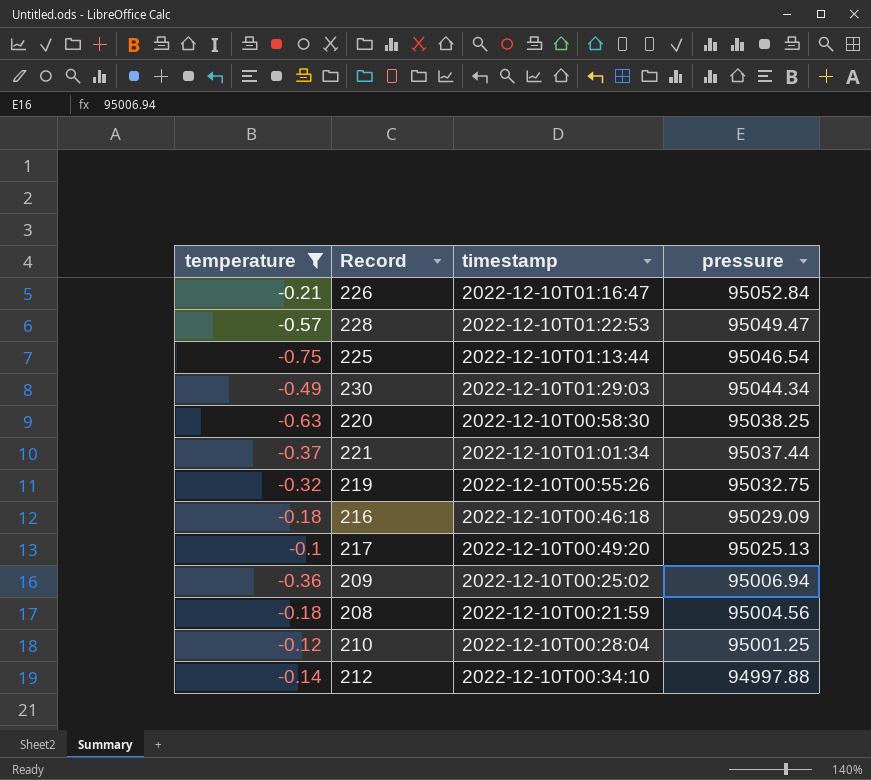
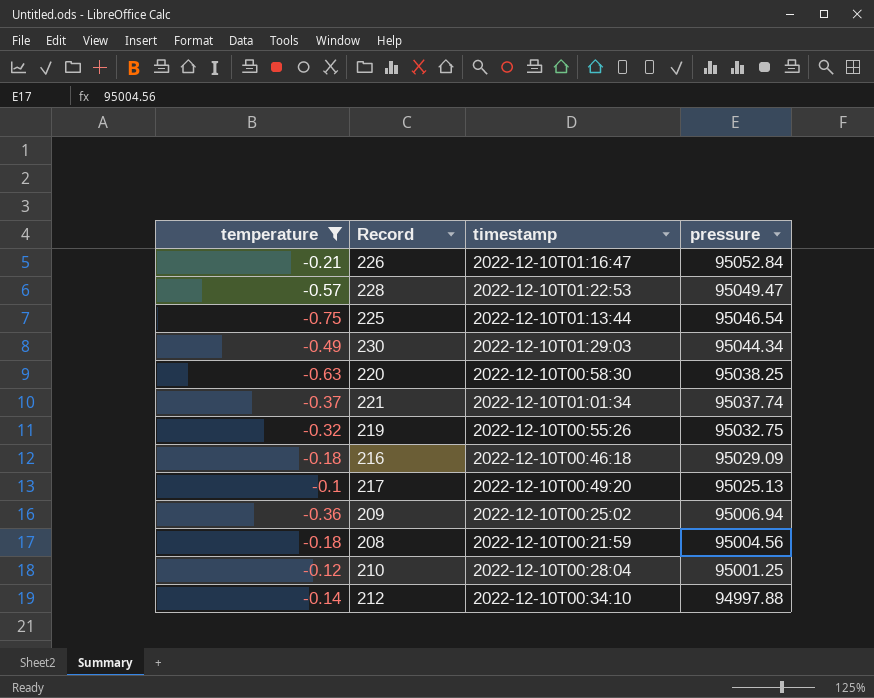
221 | pressure: 95037.44 -> 95037.74

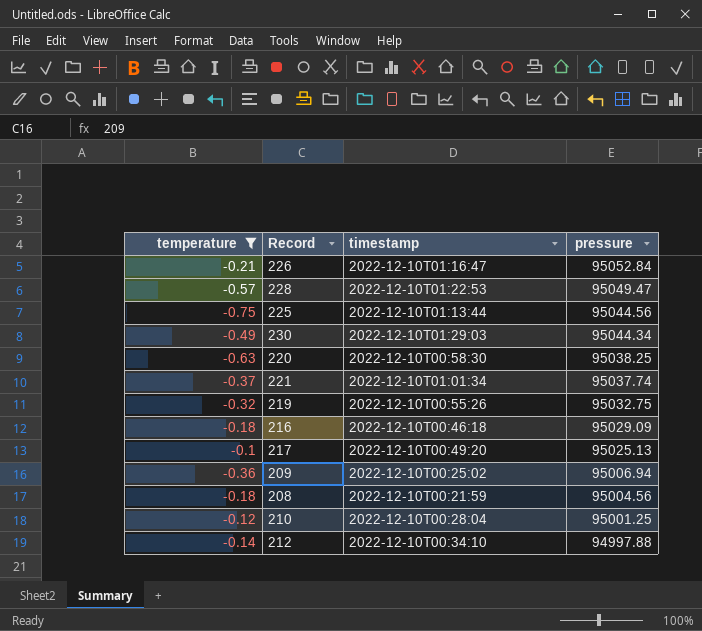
225 | pressure: 95046.54 -> 95044.56

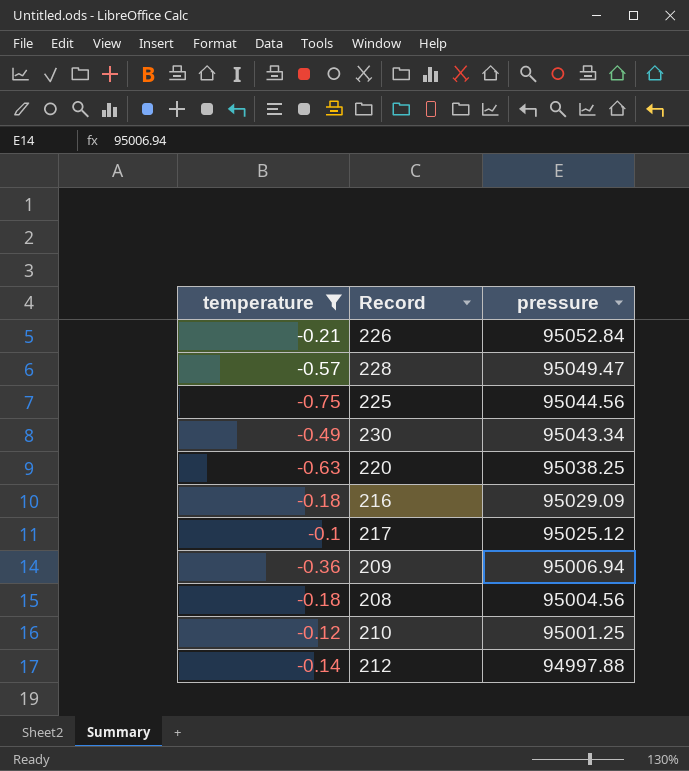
column timestamp | position: 3 -> none
row 221: -0.37 | 2022-12-10T01:01:34 | 95037.74 -> none
row 219: -0.32 | 2022-12-10T00:55:26 | 95032.75 -> none
230 | pressure: 95044.34 -> 95043.34
217 | pressure: 95025.13 -> 95025.12

